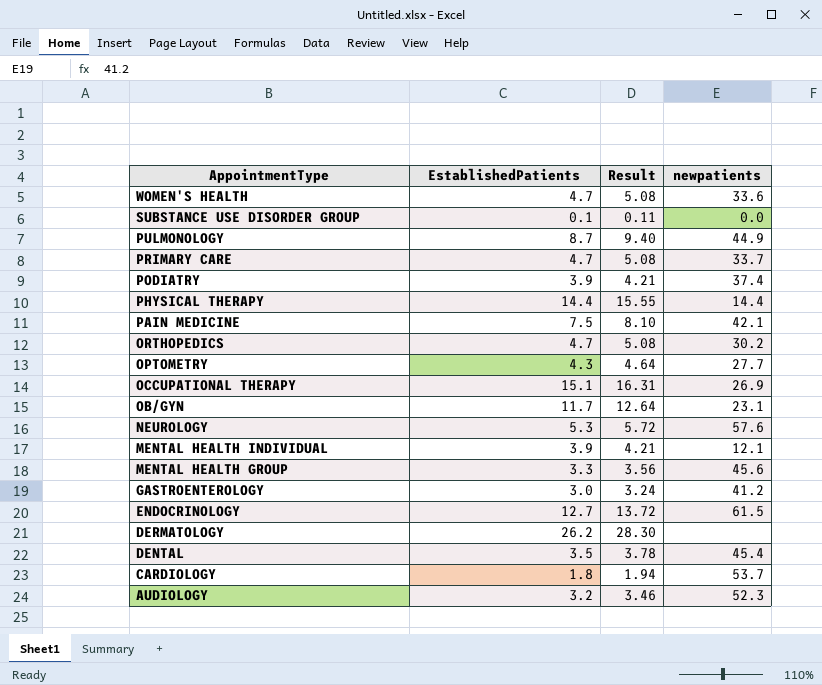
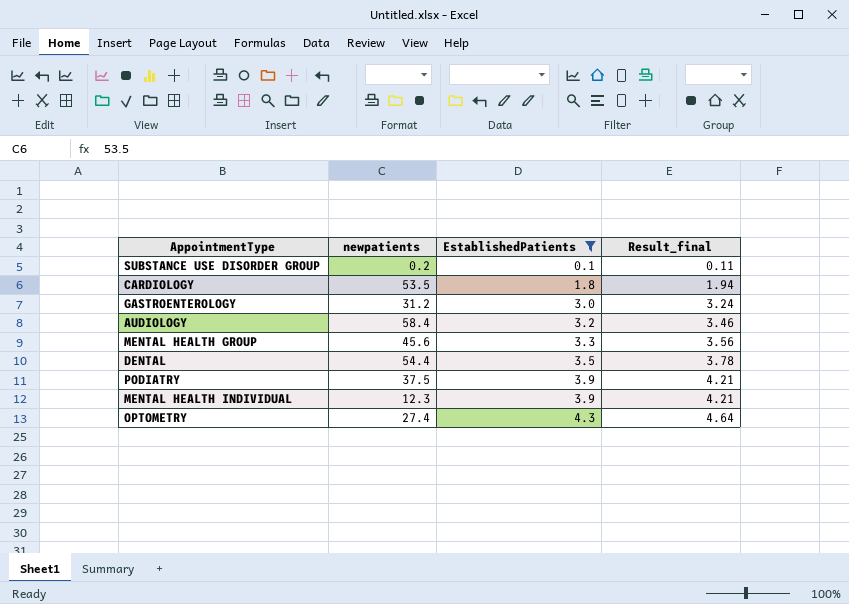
filter: none -> EstablishedPatients <= 4.3
row order: AppointmentType descending -> EstablishedPatients ascending
column newpatients | position: 4 -> 2
column name: Result -> Result_final
SUBSTANCE USE DISORDER GROUP | newpatients: 0.0 -> 0.2
CARDIOLOGY | newpatients: 53.7 -> 53.5
GASTROENTEROLOGY | newpatients: 41.2 -> 31.2
AUDIOLOGY | newpatients: 52.3 -> 58.4
DENTAL | newpatients: 45.4 -> 54.4
PODIATRY | newpatients: 37.4 -> 37.5
MENTAL HEALTH INDIVIDUAL | newpatients: 12.1 -> 12.3
OPTOMETRY | newpatients: 27.7 -> 27.4

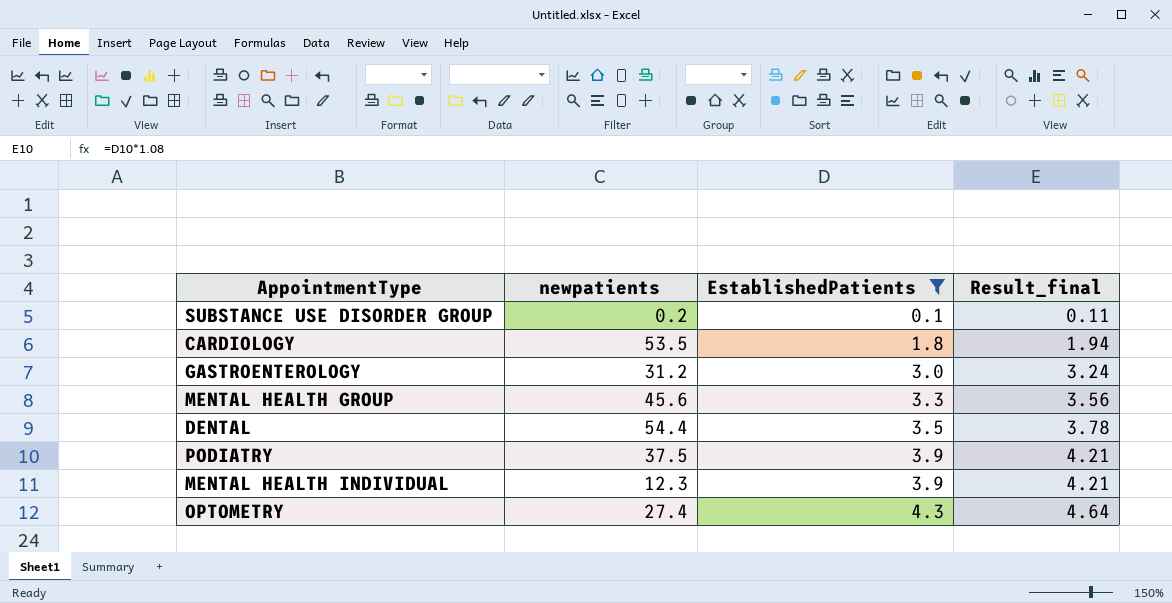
row AUDIOLOGY: 58.4 | 3.2 | 3.46 -> none

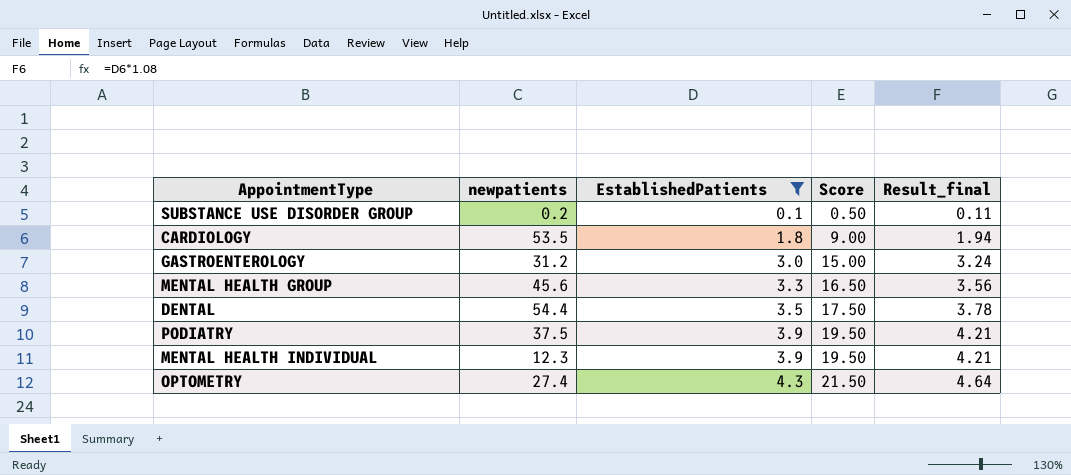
column Score | formula: none -> [EstablishedPatients] * 5

